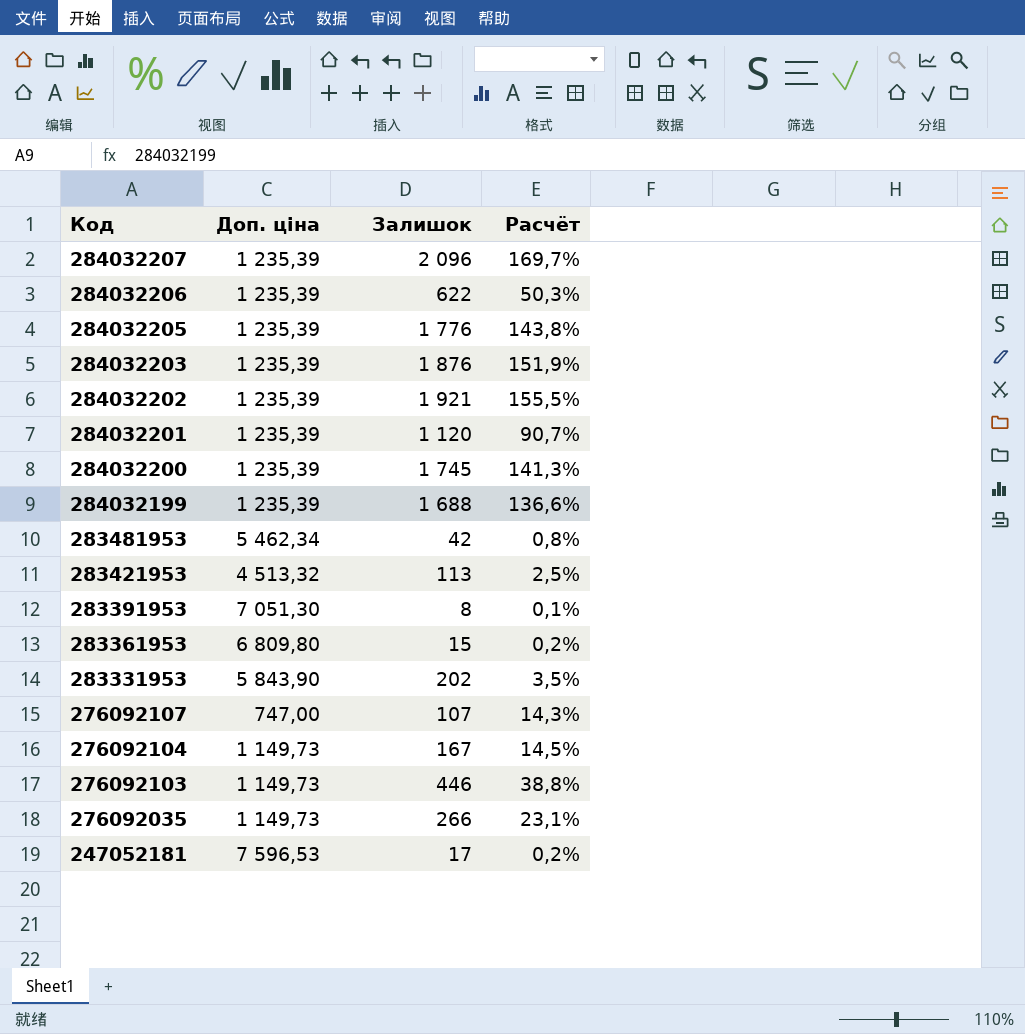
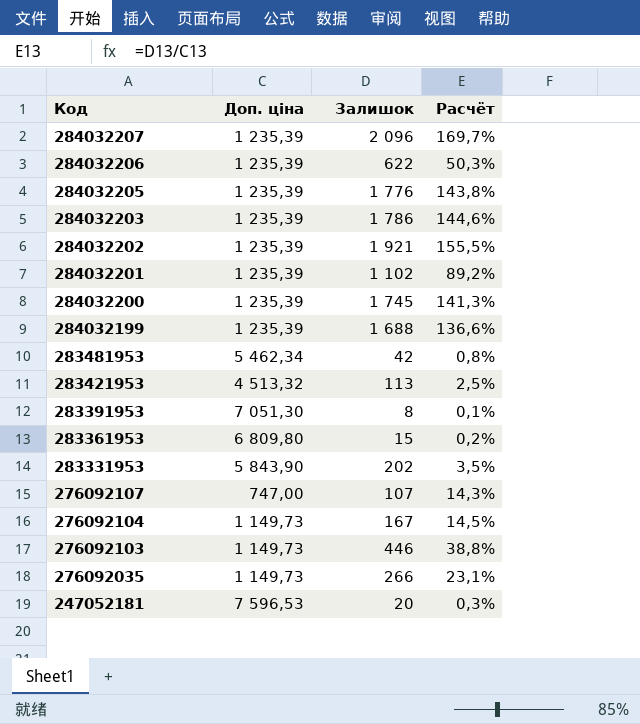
284032203 | Залишок: 1 876 -> 1 786
284032203 | Расчёт: 151,9% -> 144,6%
284032201 | Залишок: 1 120 -> 1 102
284032201 | Расчёт: 90,7% -> 89,2%
247052181 | Залишок: 17 -> 20
247052181 | Расчёт: 0,2% -> 0,3%

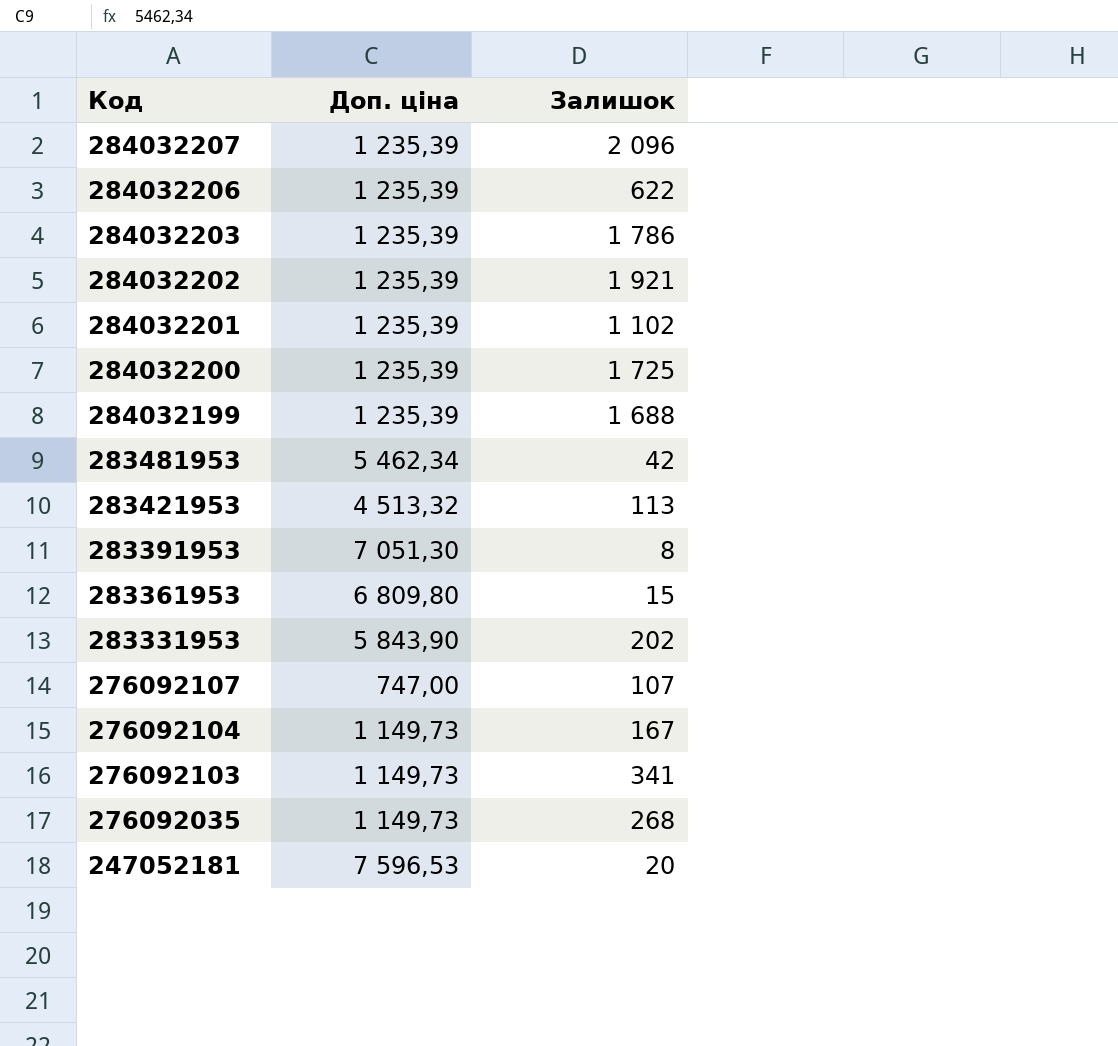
column Расчёт | formula: [Залишок] / [Доп. ціна] -> none
row 284032205: 1 235,39 | 1 776 | 143,8% -> none
284032200 | Залишок: 1 745 -> 1 725
276092103 | Залишок: 446 -> 341
276092035 | Залишок: 266 -> 268

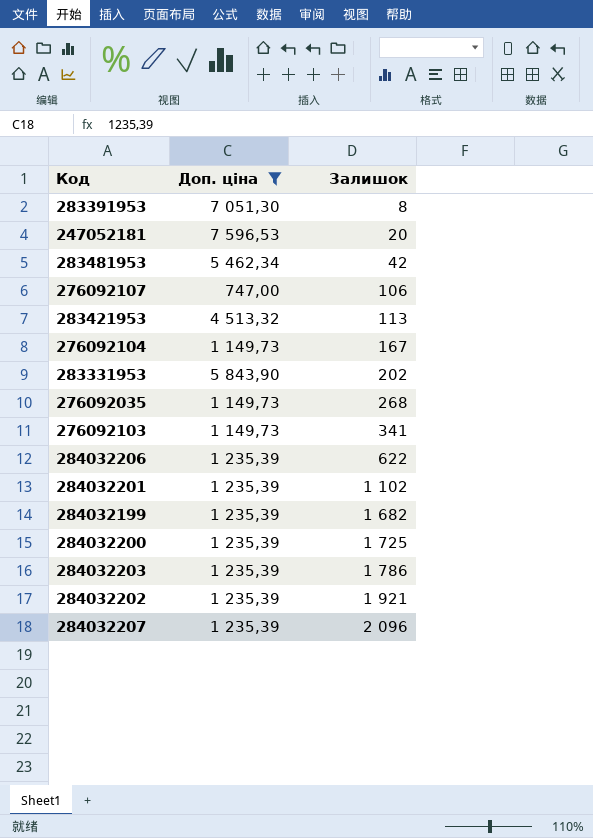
filter: none -> Доп. ціна != 6 809,80
row order: Код descending -> Залишок ascending
276092107 | Залишок: 107 -> 106
284032199 | Залишок: 1 688 -> 1 682

